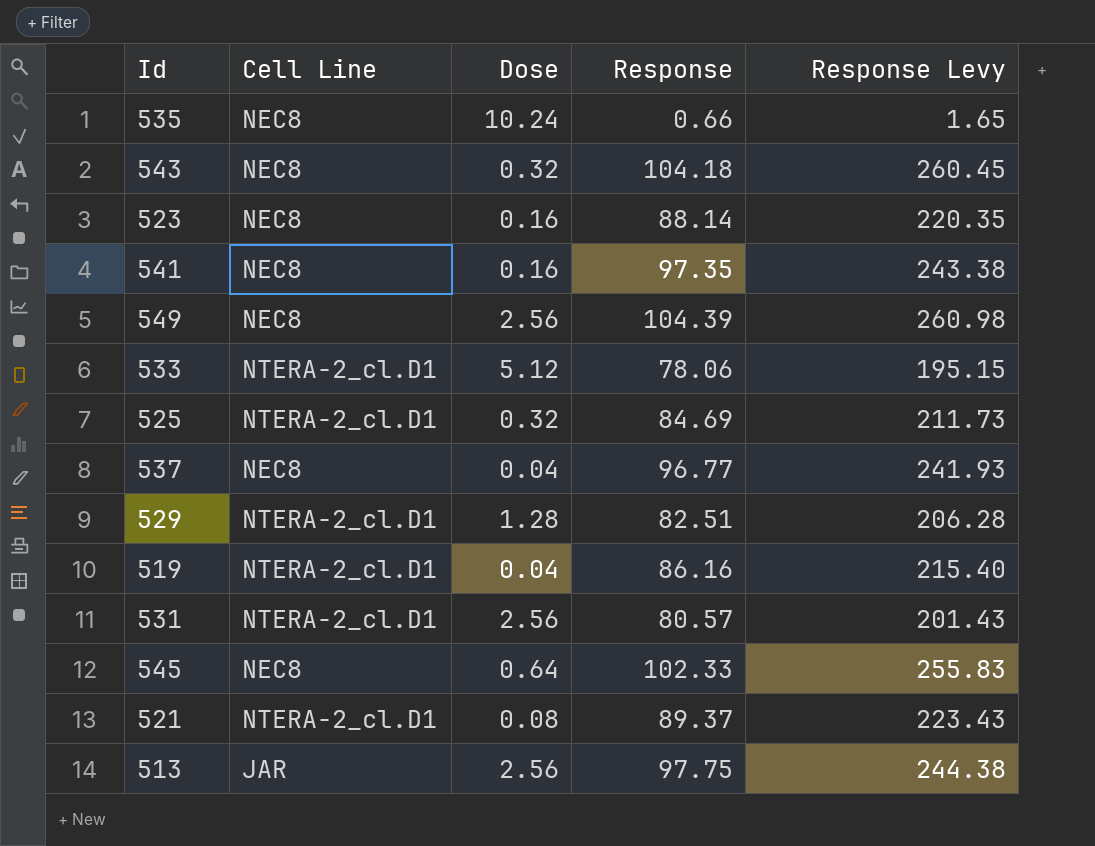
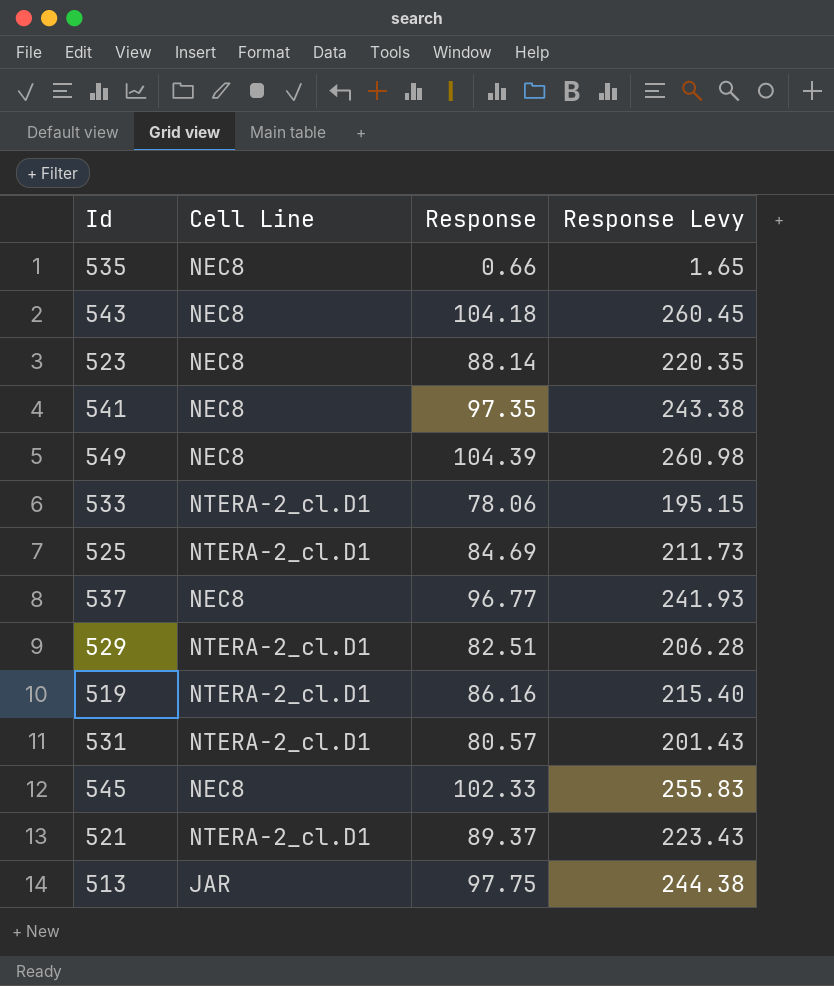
column Dose | position: 3 -> none

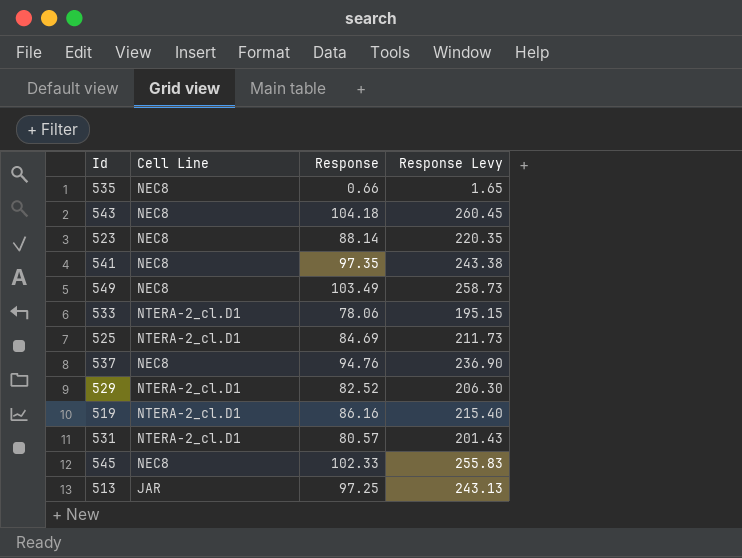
row 521: NTERA-2_cl.D1 | 89.37 | 223.43 -> none
549 | Response: 104.39 -> 103.49
549 | Response Levy: 260.98 -> 258.73
537 | Response: 96.77 -> 94.76
537 | Response Levy: 241.93 -> 236.90
529 | Response: 82.51 -> 82.52
529 | Response Levy: 206.28 -> 206.30
513 | Response: 97.75 -> 97.25
513 | Response Levy: 244.38 -> 243.13

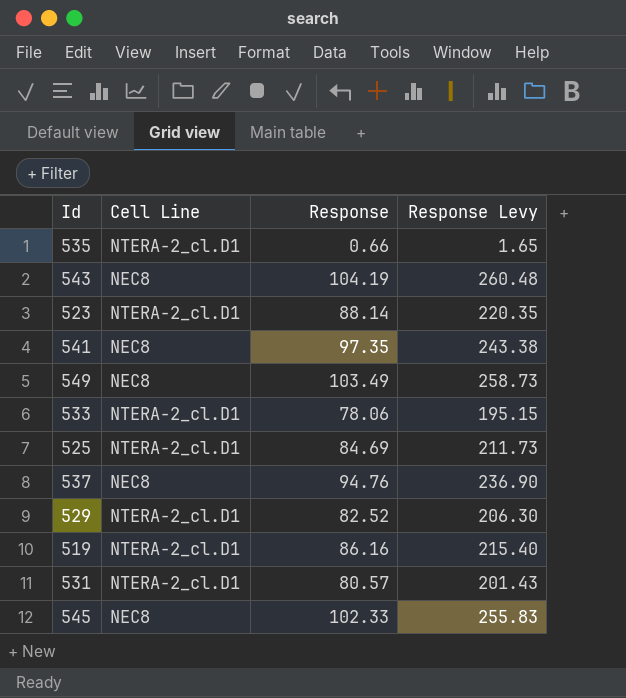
row 513: JAR | 97.25 | 243.13 -> none
535 | Cell Line: NEC8 -> NTERA-2_cl.D1
543 | Response: 104.18 -> 104.19
543 | Response Levy: 260.45 -> 260.48
523 | Cell Line: NEC8 -> NTERA-2_cl.D1

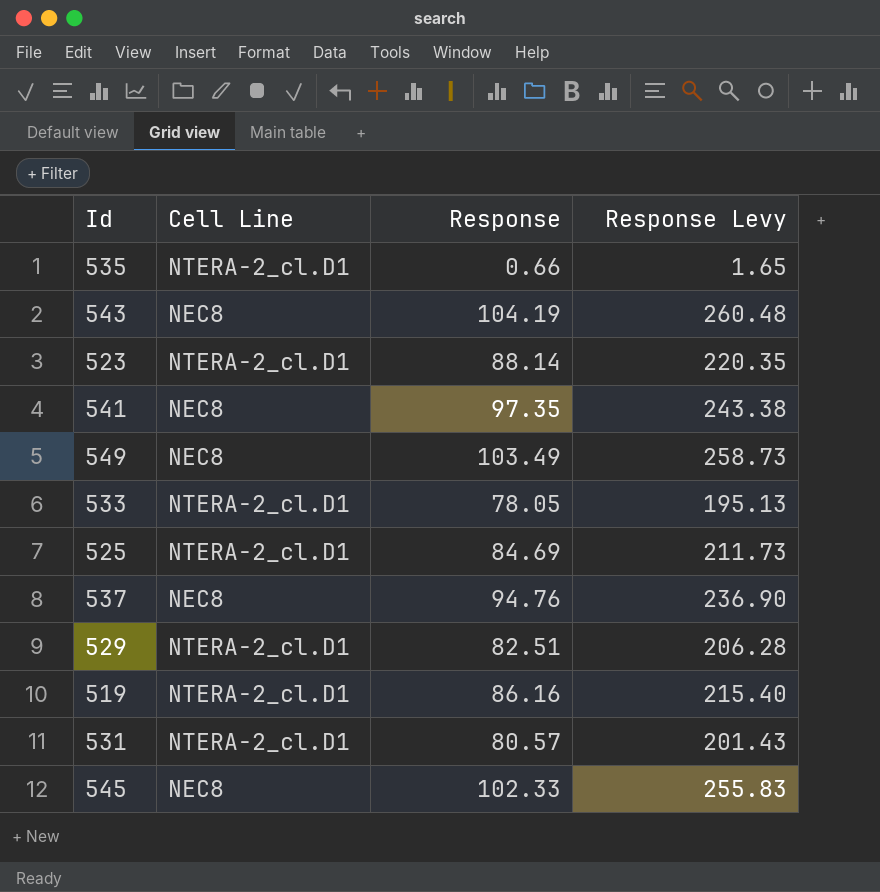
533 | Response: 78.06 -> 78.05
533 | Response Levy: 195.15 -> 195.13
529 | Response: 82.52 -> 82.51
529 | Response Levy: 206.30 -> 206.28

